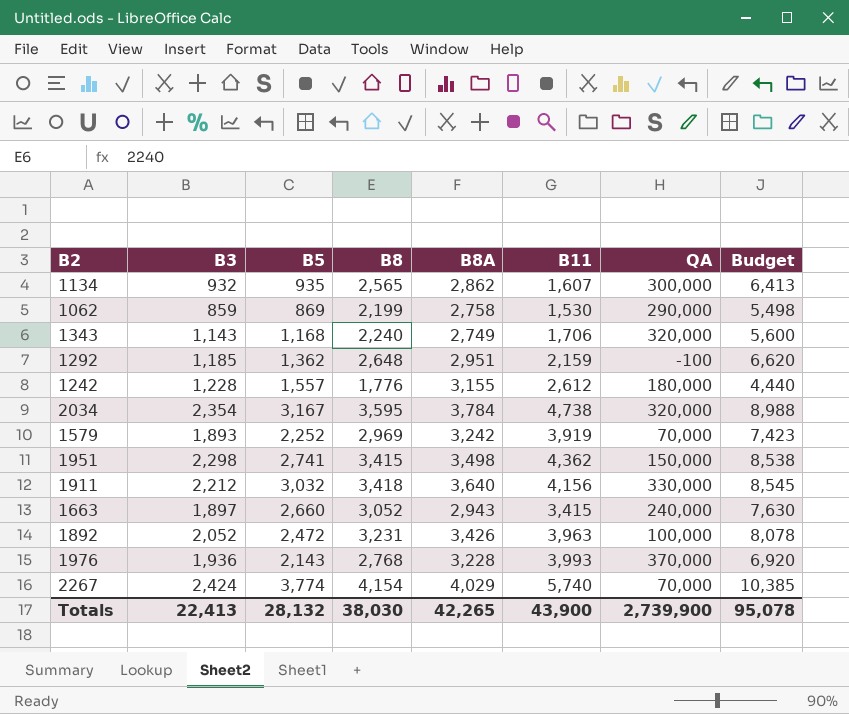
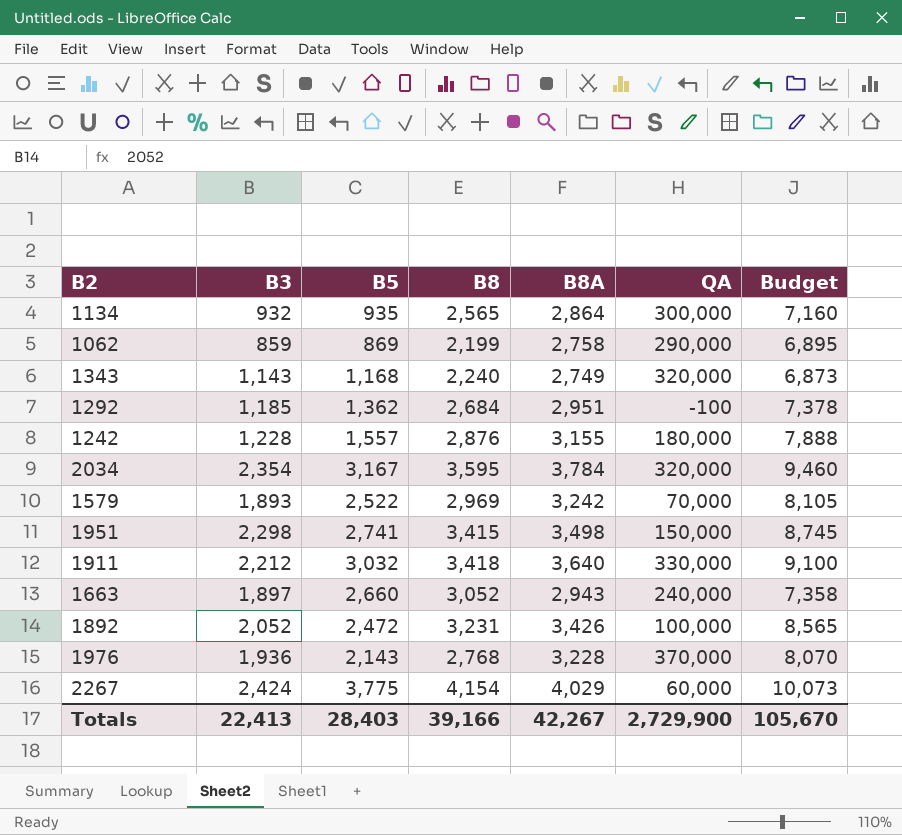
column B11 | position: 6 -> none
column Budget | formula: [B8] * 2.5 -> [B8A] * 2.5
1134 | B8A: 2,862 -> 2,864
1292 | B8: 2,648 -> 2,684
1242 | B8: 1,776 -> 2,876
1579 | B5: 2,252 -> 2,522
2267 | B5: 3,774 -> 3,775
2267 | QA: 70,000 -> 60,000
Totals | B5: 28,132 -> 28,403
Totals | B8: 38,030 -> 39,166
Totals | B8A: 42,265 -> 42,267
Totals | QA: 2,739,900 -> 2,729,900
Totals | Budget: 95,078 -> 105,670

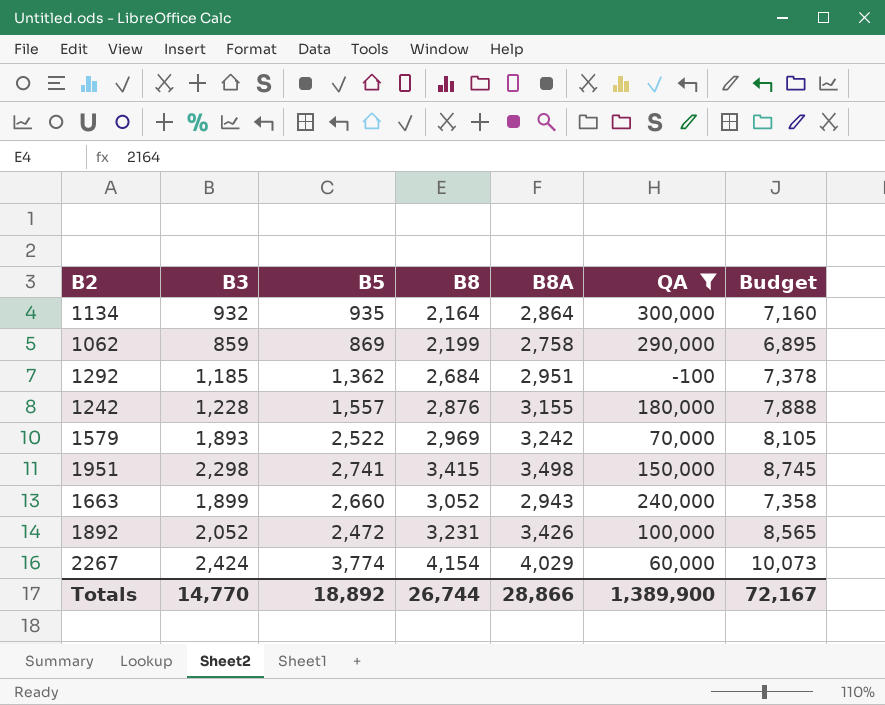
filter: none -> QA <= 300,000
1134 | B8: 2,565 -> 2,164
1663 | B3: 1,897 -> 1,899
2267 | B5: 3,775 -> 3,774
Totals | B3: 22,413 -> 14,770
Totals | B5: 28,403 -> 18,892
Totals | B8: 39,166 -> 26,744
Totals | B8A: 42,267 -> 28,866
Totals | QA: 2,729,900 -> 1,389,900
Totals | Budget: 105,670 -> 72,167

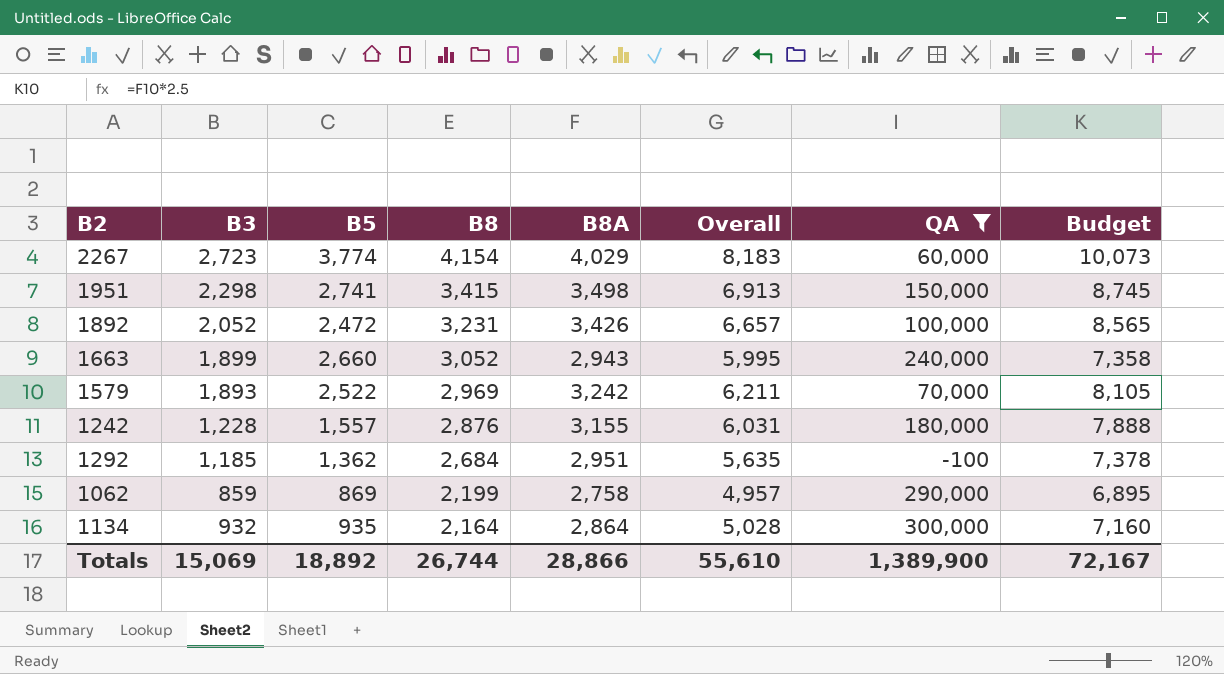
row order: none -> B8 descending
column Overall | formula: none -> [B8] + [B8A]
2267 | B3: 2,424 -> 2,723
Totals | B3: 14,770 -> 15,069

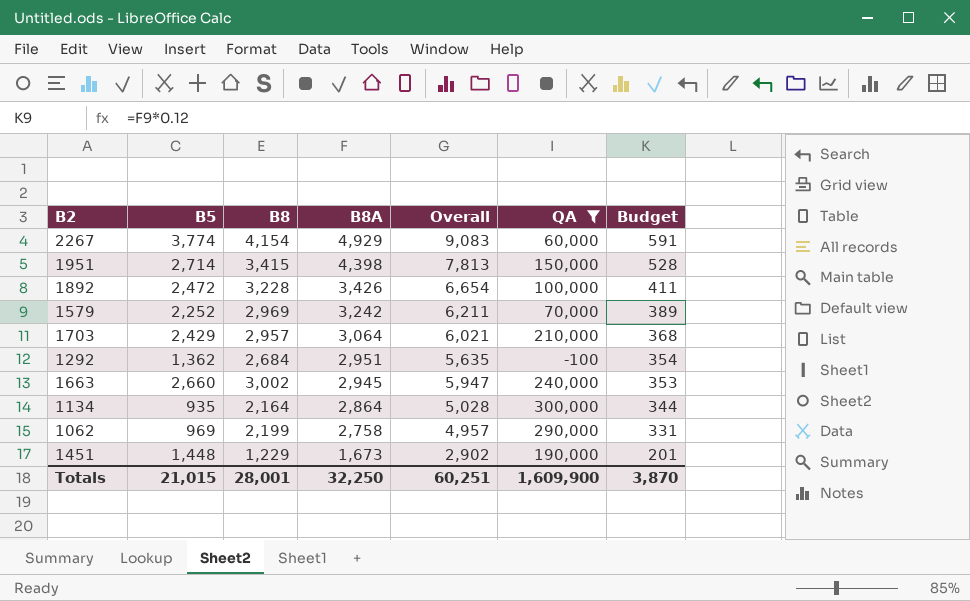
row order: B8 descending -> B8A descending
column B3 | position: 2 -> none
column Budget | formula: [B8A] * 2.5 -> [B8A] * 0.12
row 1242: 1,228 | 1,557 | 2,876 | 3,155 | 6,031 | 180,000 | 7,888 -> none
2267 | B8A: 4,029 -> 4,929
2267 | Overall: 8,183 -> 9,083
1951 | B5: 2,741 -> 2,714
1951 | B8A: 3,498 -> 4,398
1951 | Overall: 6,913 -> 7,813
1892 | B8: 3,231 -> 3,228
1892 | Overall: 6,657 -> 6,654
1579 | B5: 2,522 -> 2,252
row 1703: none -> 2,429 | 2,957 | 3,064 | 6,021 | 210,000 | 368
1663 | B8: 3,052 -> 3,002
1663 | B8A: 2,943 -> 2,945
1663 | Overall: 5,995 -> 5,947
1062 | B5: 869 -> 969
row 1451: none -> 1,448 | 1,229 | 1,673 | 2,902 | 190,000 | 201
Totals | B5: 18,892 -> 21,015
Totals | B8: 26,744 -> 28,001
Totals | B8A: 28,866 -> 32,250
Totals | Overall: 55,610 -> 60,251
Totals | QA: 1,389,900 -> 1,609,900
Totals | Budget: 72,167 -> 3,870

